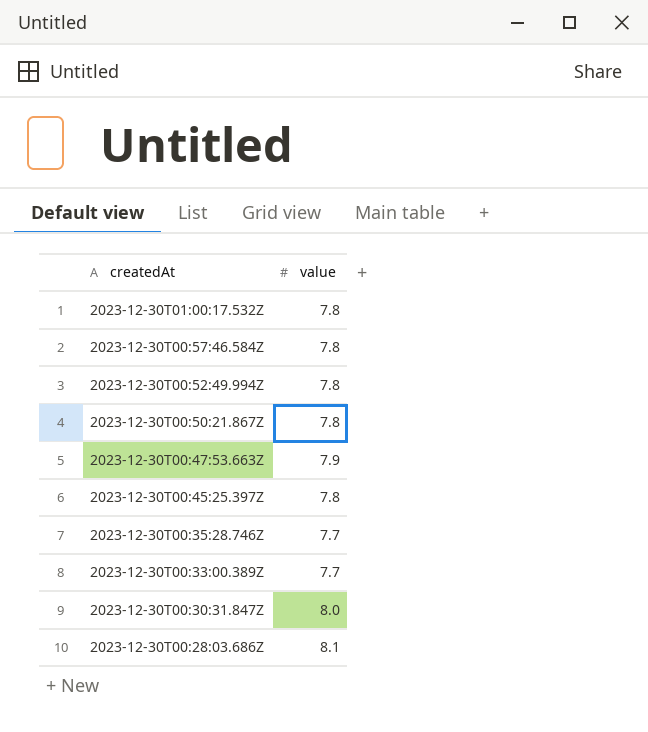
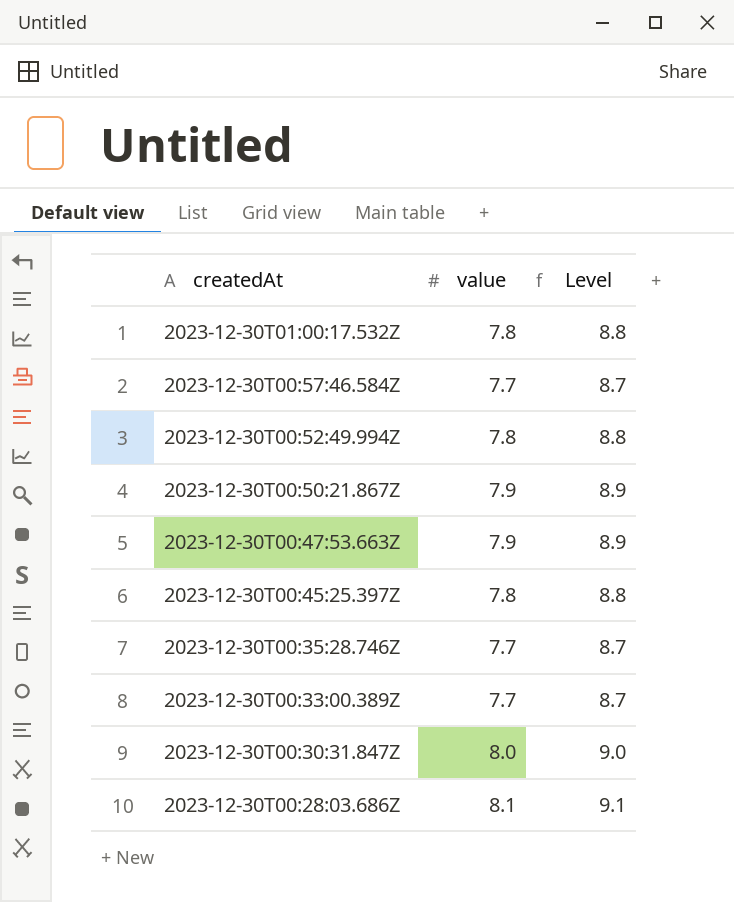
column Level | formula: none -> [value] + 1
2023-12-30T00:57:46.584Z | value: 7.8 -> 7.7
2023-12-30T00:50:21.867Z | value: 7.8 -> 7.9

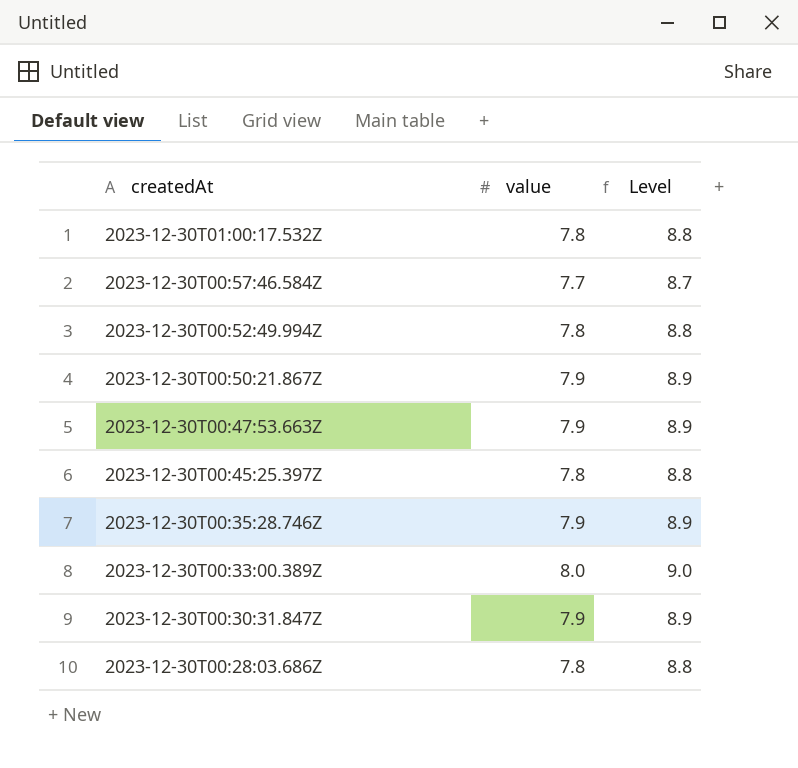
2023-12-30T00:35:28.746Z | value: 7.7 -> 7.9
2023-12-30T00:35:28.746Z | Level: 8.7 -> 8.9
2023-12-30T00:33:00.389Z | value: 7.7 -> 8.0
2023-12-30T00:33:00.389Z | Level: 8.7 -> 9.0
2023-12-30T00:30:31.847Z | value: 8.0 -> 7.9
2023-12-30T00:30:31.847Z | Level: 9.0 -> 8.9
2023-12-30T00:28:03.686Z | value: 8.1 -> 7.8
2023-12-30T00:28:03.686Z | Level: 9.1 -> 8.8

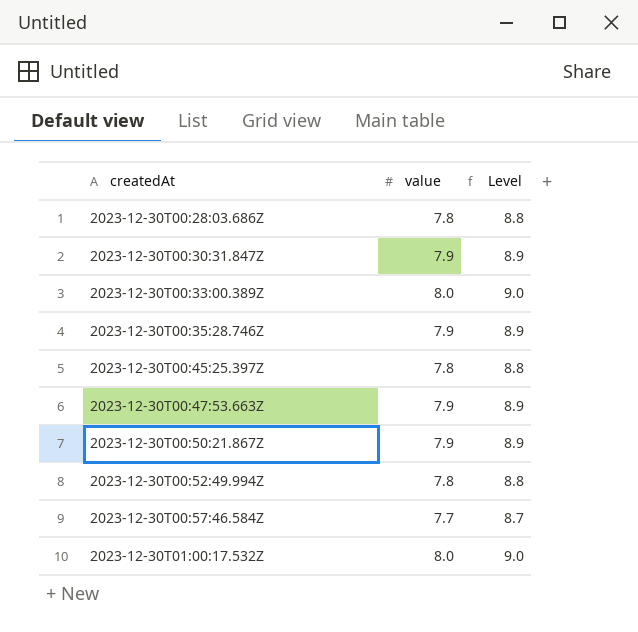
row order: createdAt descending -> createdAt ascending
2023-12-30T01:00:17.532Z | value: 7.8 -> 8.0
2023-12-30T01:00:17.532Z | Level: 8.8 -> 9.0

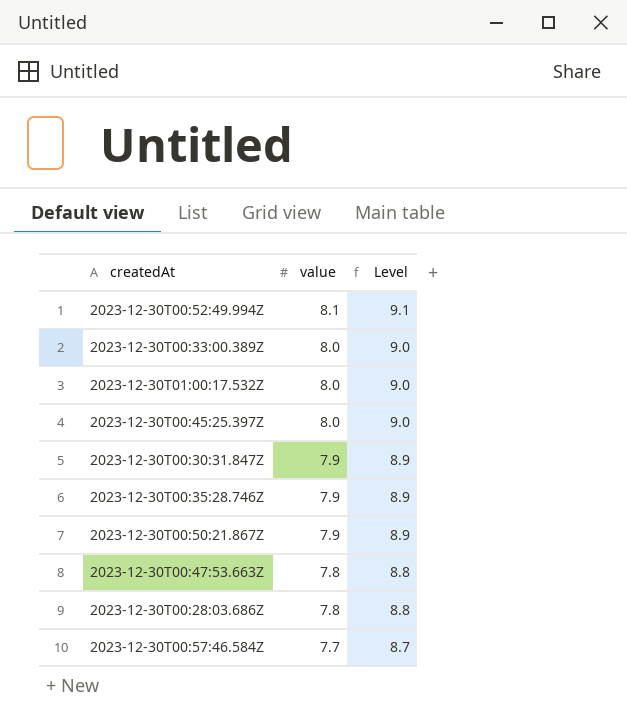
row order: createdAt ascending -> value descending
2023-12-30T00:52:49.994Z | value: 7.8 -> 8.1
2023-12-30T00:52:49.994Z | Level: 8.8 -> 9.1
2023-12-30T00:45:25.397Z | value: 7.8 -> 8.0
2023-12-30T00:45:25.397Z | Level: 8.8 -> 9.0
2023-12-30T00:47:53.663Z | value: 7.9 -> 7.8
2023-12-30T00:47:53.663Z | Level: 8.9 -> 8.8

